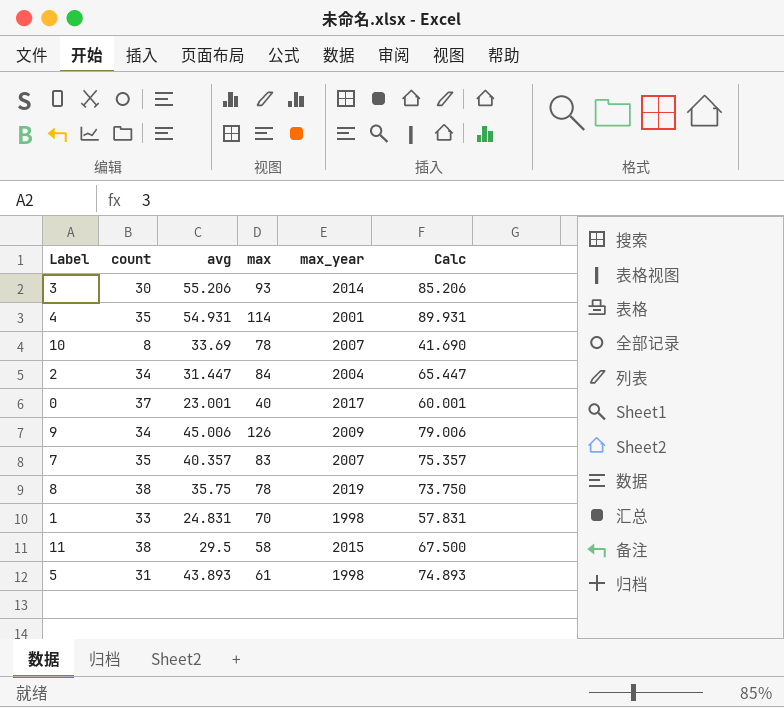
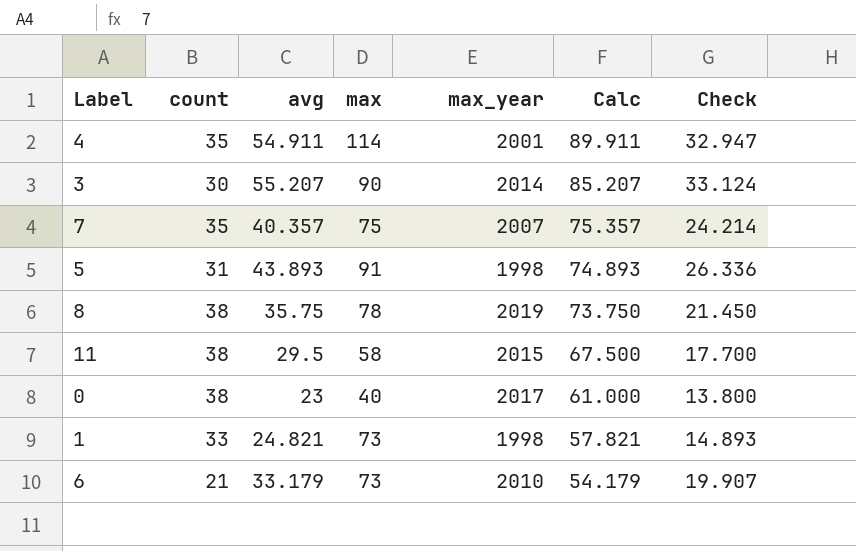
row order: none -> Calc descending
column Check | formula: none -> [avg] * 0.6
row 10: 8 | 33.69 | 78 | 2007 | 41.690 -> none
row 2: 34 | 31.447 | 84 | 2004 | 65.447 -> none
row 9: 34 | 45.006 | 126 | 2009 | 79.006 -> none
4 | avg: 54.931 -> 54.911
4 | Calc: 89.931 -> 89.911
3 | avg: 55.206 -> 55.207
3 | max: 93 -> 90
3 | Calc: 85.206 -> 85.207
7 | max: 83 -> 75
5 | max: 61 -> 91
0 | count: 37 -> 38
0 | avg: 23.001 -> 23
0 | Calc: 60.001 -> 61.000
1 | avg: 24.831 -> 24.821
1 | max: 70 -> 73
1 | Calc: 57.831 -> 57.821
row 6: none -> 21 | 33.179 | 73 | 2010 | 54.179 | 19.907

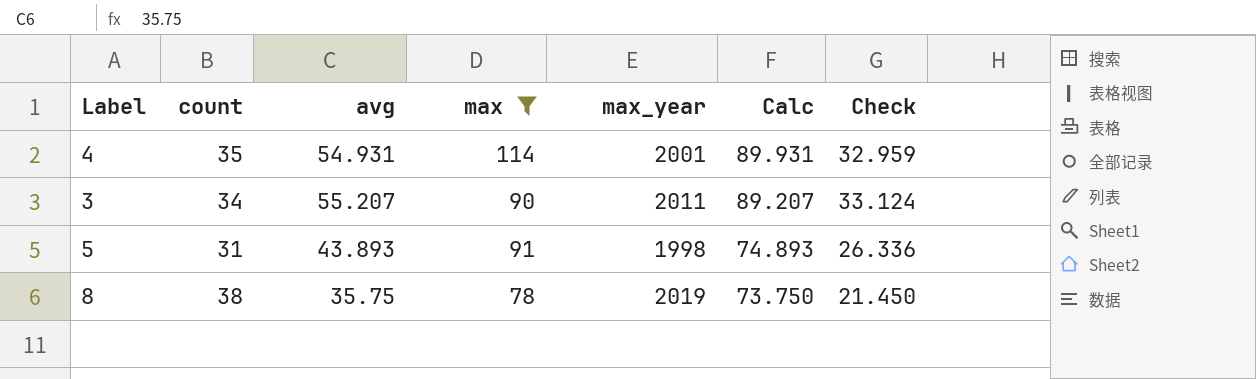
filter: none -> max >= 78
4 | avg: 54.911 -> 54.931
4 | Calc: 89.911 -> 89.931
4 | Check: 32.947 -> 32.959
3 | count: 30 -> 34
3 | max_year: 2014 -> 2011
3 | Calc: 85.207 -> 89.207

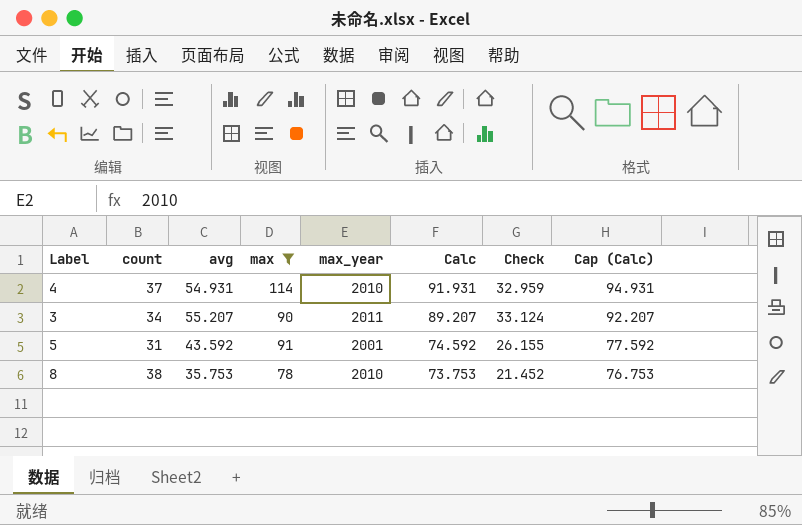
column Cap (Calc) | formula: none -> [Calc] + 3
4 | count: 35 -> 37
4 | max_year: 2001 -> 2010
4 | Calc: 89.931 -> 91.931
5 | avg: 43.893 -> 43.592
5 | max_year: 1998 -> 2001
5 | Calc: 74.893 -> 74.592
5 | Check: 26.336 -> 26.155
8 | avg: 35.75 -> 35.753
8 | max_year: 2019 -> 2010
8 | Calc: 73.750 -> 73.753
8 | Check: 21.450 -> 21.452

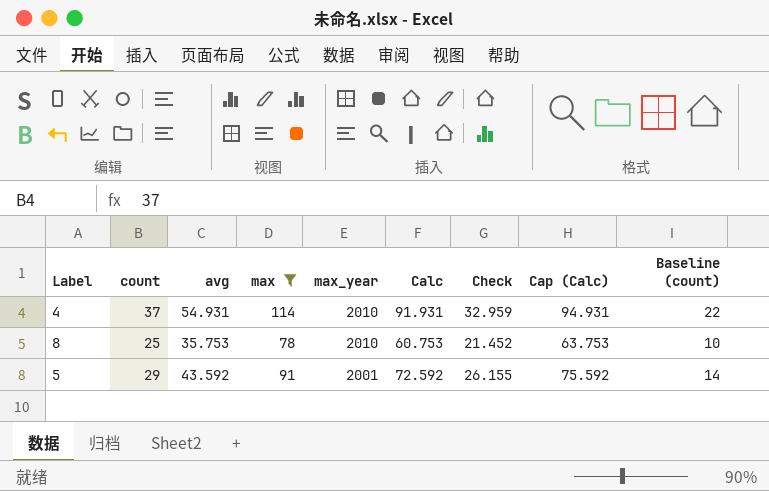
row order: Calc descending -> max_year descending
column Baseline (count) | formula: none -> [count] - 15
row 3: 34 | 55.207 | 90 | 2011 | 89.207 | 33.124 | 92.207 -> none
8 | count: 38 -> 25
8 | Calc: 73.753 -> 60.753
8 | Cap (Calc): 76.753 -> 63.753
5 | count: 31 -> 29
5 | Calc: 74.592 -> 72.592
5 | Cap (Calc): 77.592 -> 75.592

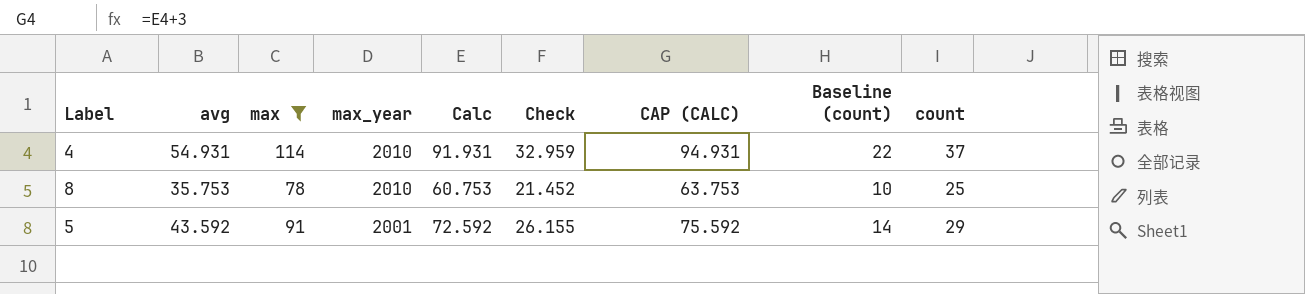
column name: Cap (Calc) -> CAP (CALC)
column count | position: 2 -> 9

